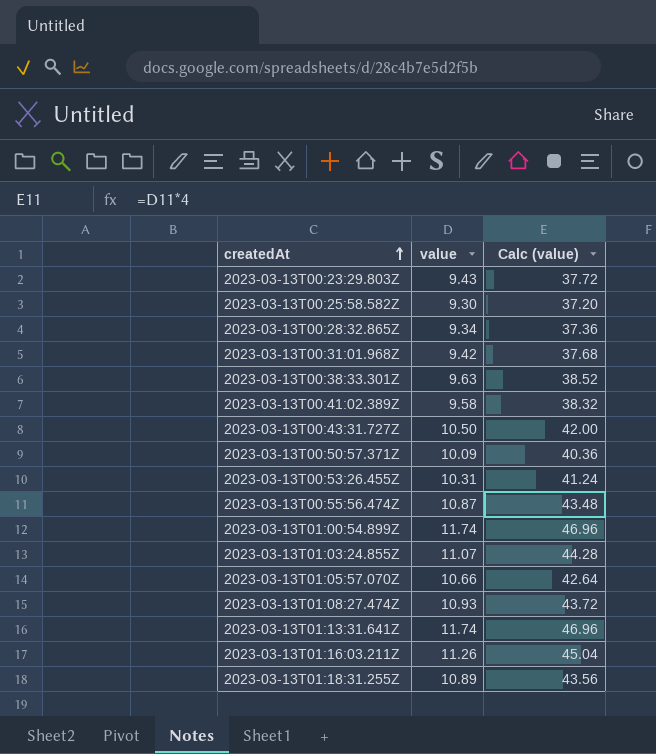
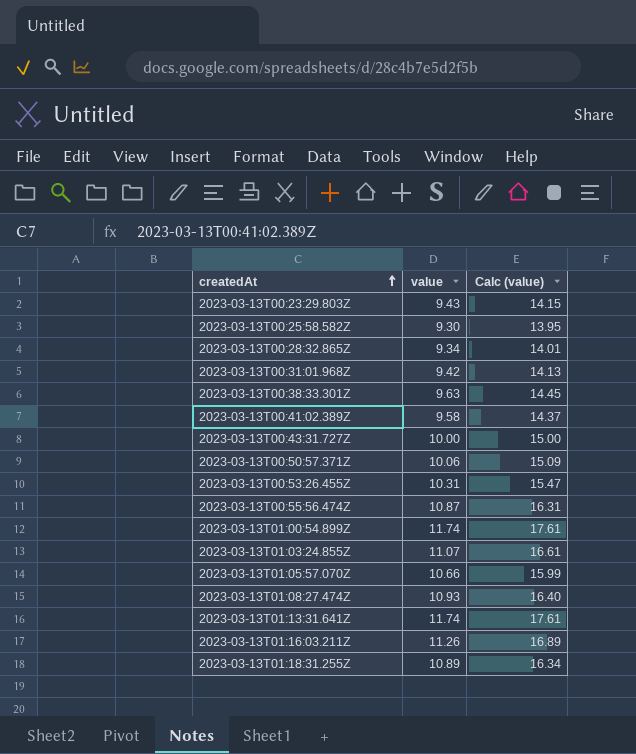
column Calc (value) | formula: [value] * 4 -> [value] * 1.5
2023-03-13T00:43:31.727Z | value: 10.50 -> 10.00
2023-03-13T00:50:57.371Z | value: 10.09 -> 10.06

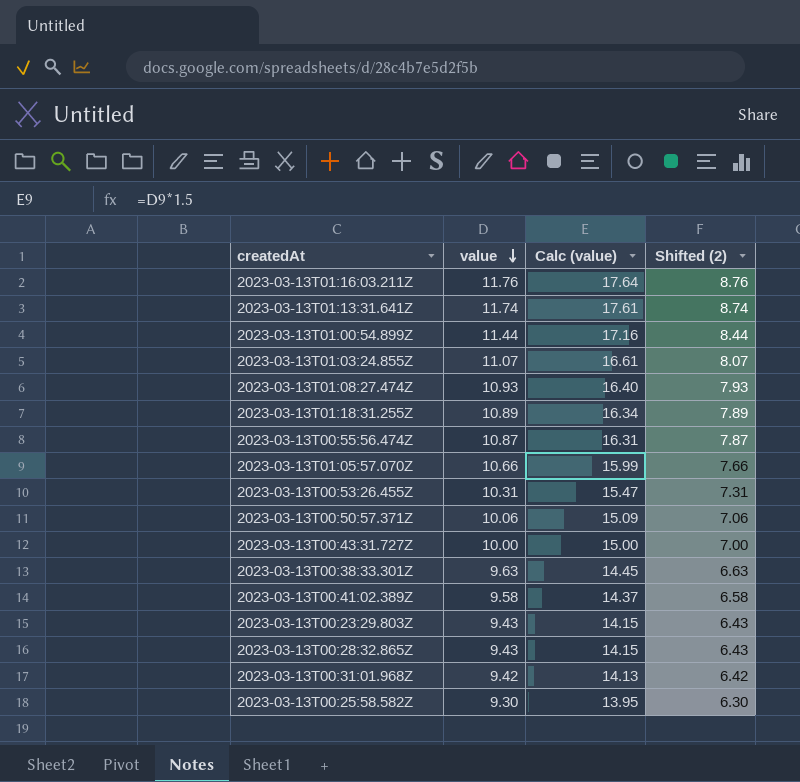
row order: createdAt ascending -> value descending
column Shifted (2) | formula: none -> [value] - 3
2023-03-13T01:16:03.211Z | value: 11.26 -> 11.76
2023-03-13T01:16:03.211Z | Calc (value): 16.89 -> 17.64
2023-03-13T01:00:54.899Z | value: 11.74 -> 11.44
2023-03-13T01:00:54.899Z | Calc (value): 17.61 -> 17.16
2023-03-13T00:28:32.865Z | value: 9.34 -> 9.43
2023-03-13T00:28:32.865Z | Calc (value): 14.01 -> 14.15

